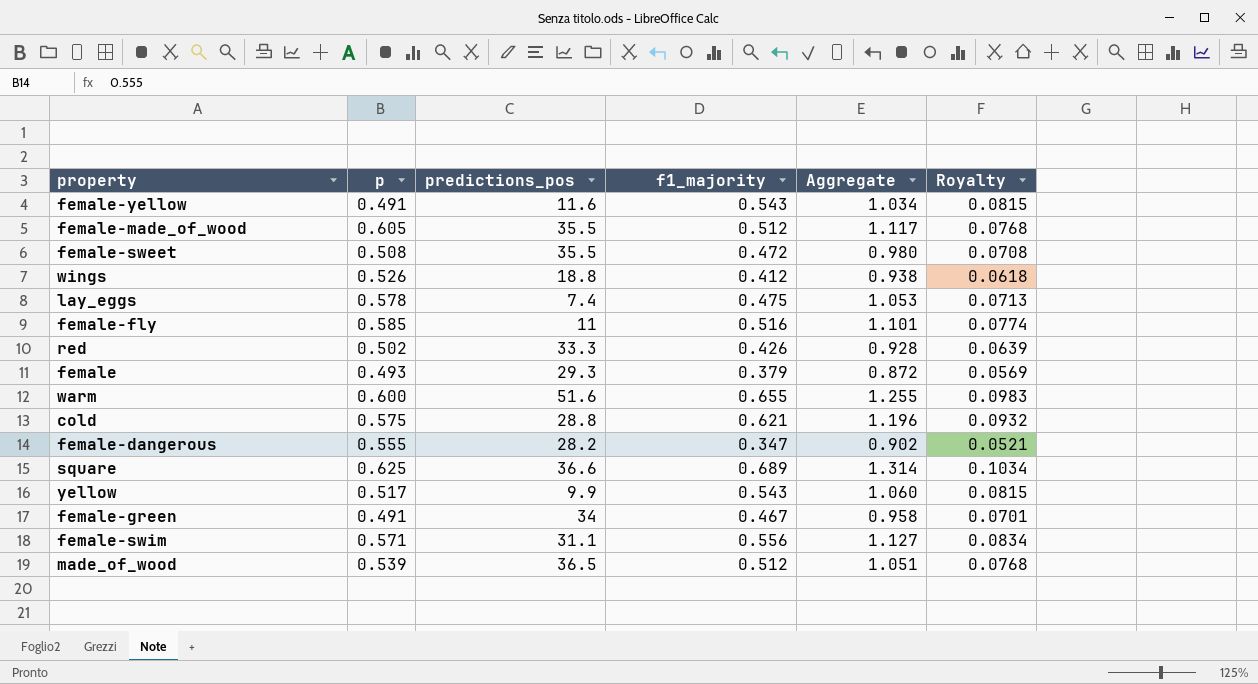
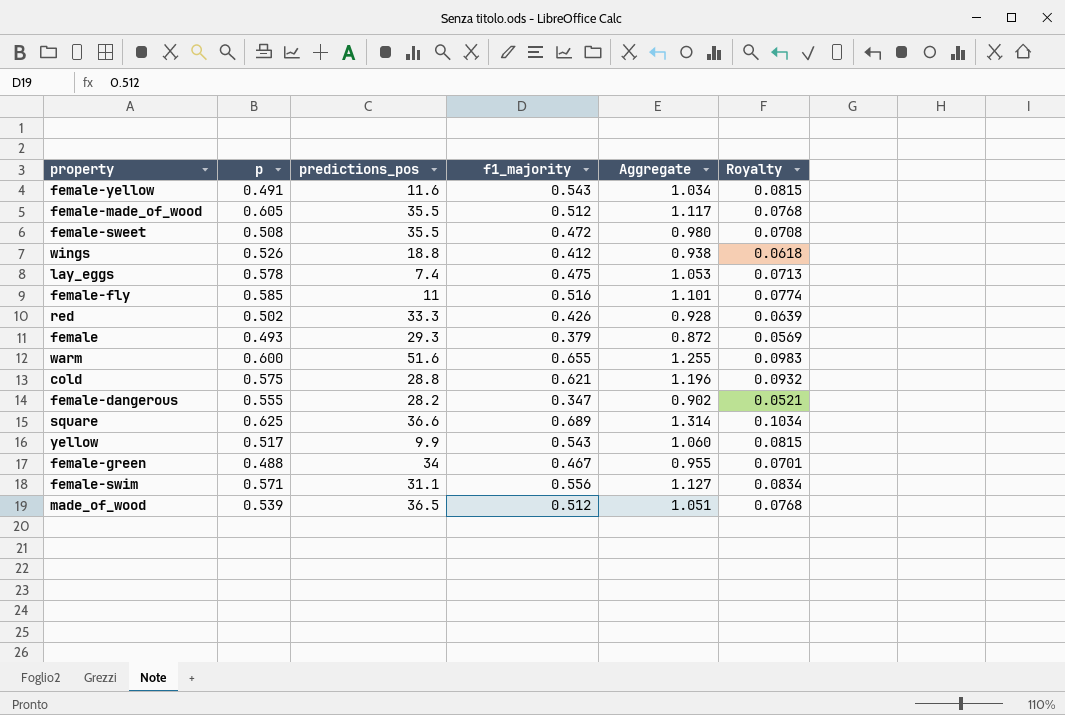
female-green | p: 0.491 -> 0.488
female-green | Aggregate: 0.958 -> 0.955

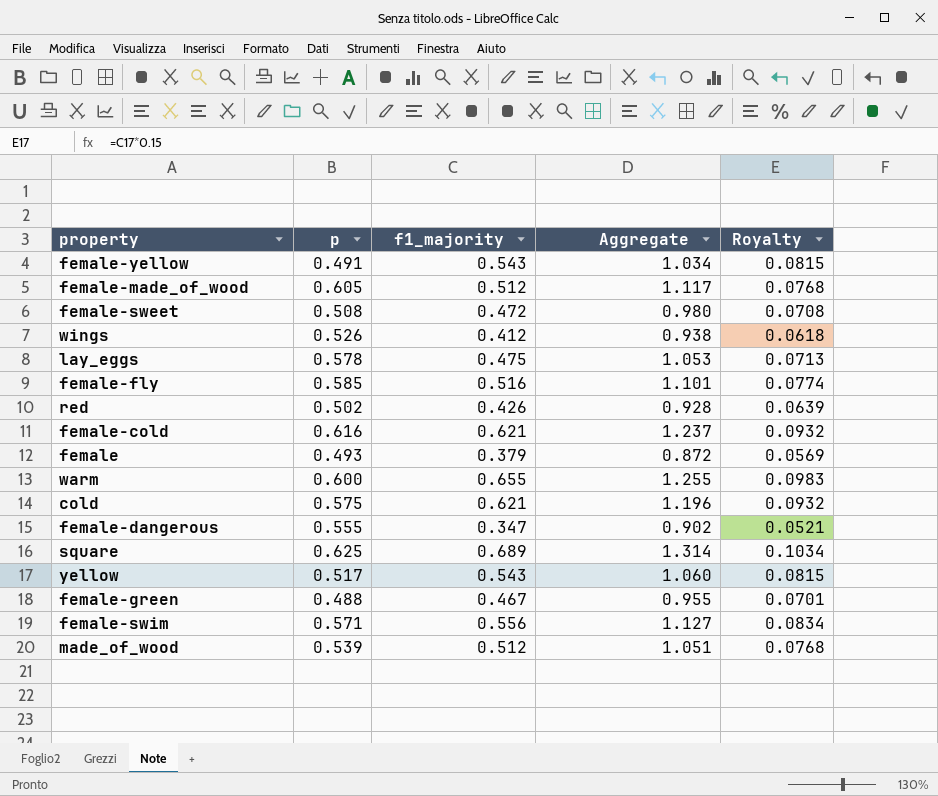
column predictions_pos | position: 3 -> none
row female-cold: none -> 0.616 | 0.621 | 1.237 | 0.0932

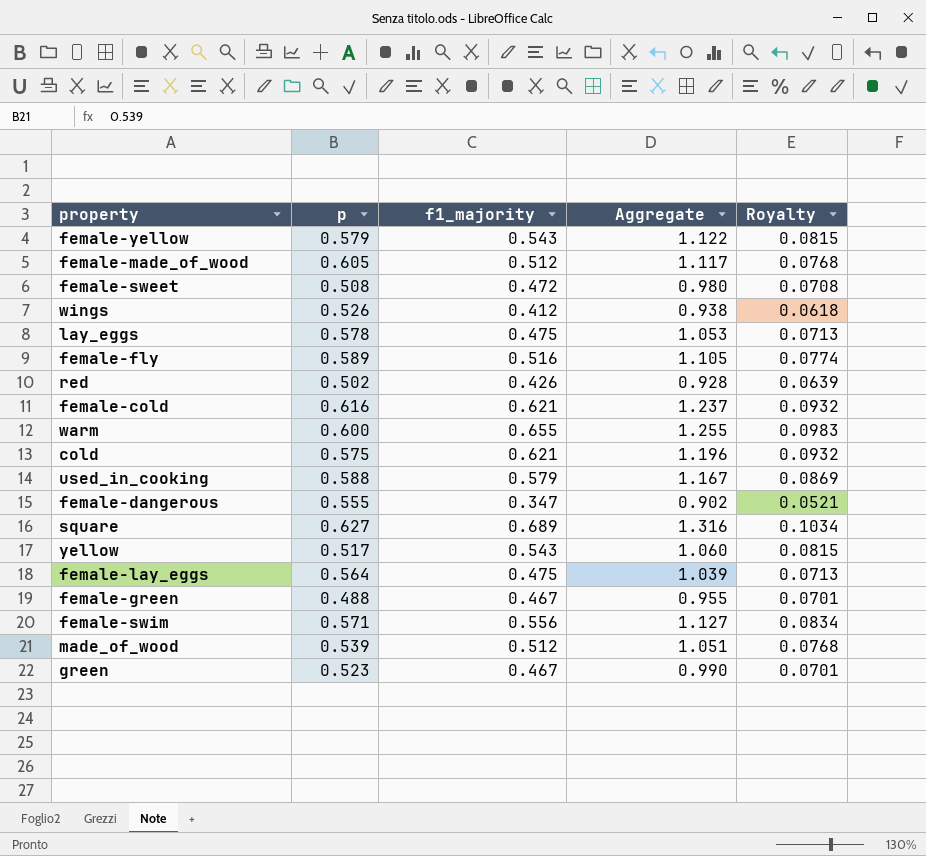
row female: 0.493 | 0.379 | 0.872 | 0.0569 -> none
female-yellow | p: 0.491 -> 0.579
female-yellow | Aggregate: 1.034 -> 1.122
female-fly | p: 0.585 -> 0.589
female-fly | Aggregate: 1.101 -> 1.105
row used_in_cooking: none -> 0.588 | 0.579 | 1.167 | 0.0869
square | p: 0.625 -> 0.627
square | Aggregate: 1.314 -> 1.316
row female-lay_eggs: none -> 0.564 | 0.475 | 1.039 | 0.0713
row green: none -> 0.523 | 0.467 | 0.990 | 0.0701

